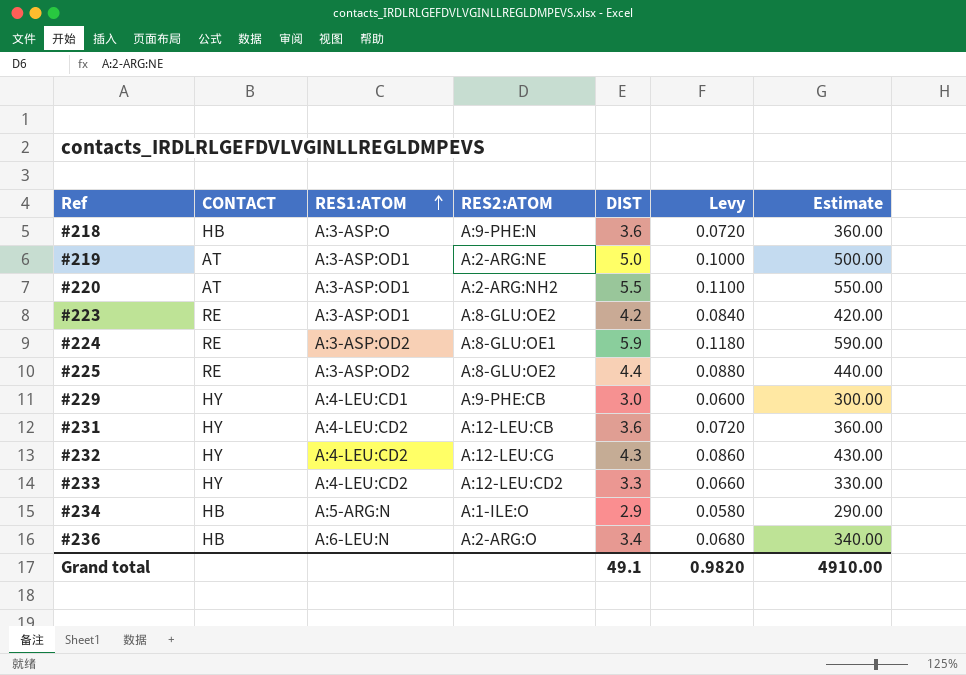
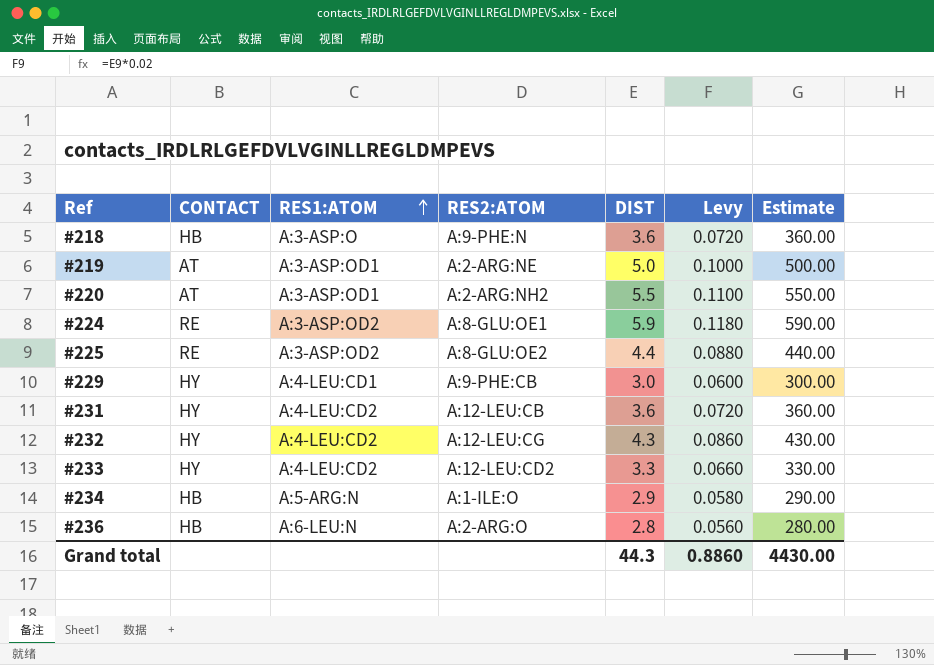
row #223: RE | A:3-ASP:OD1 | A:8-GLU:OE2 | 4.2 | 0.0840 | 420.00 -> none
#236 | DIST: 3.4 -> 2.8
#236 | Levy: 0.0680 -> 0.0560
#236 | Estimate: 340.00 -> 280.00
Grand total | DIST: 49.1 -> 44.3
Grand total | Levy: 0.9820 -> 0.8860
Grand total | Estimate: 4910.00 -> 4430.00

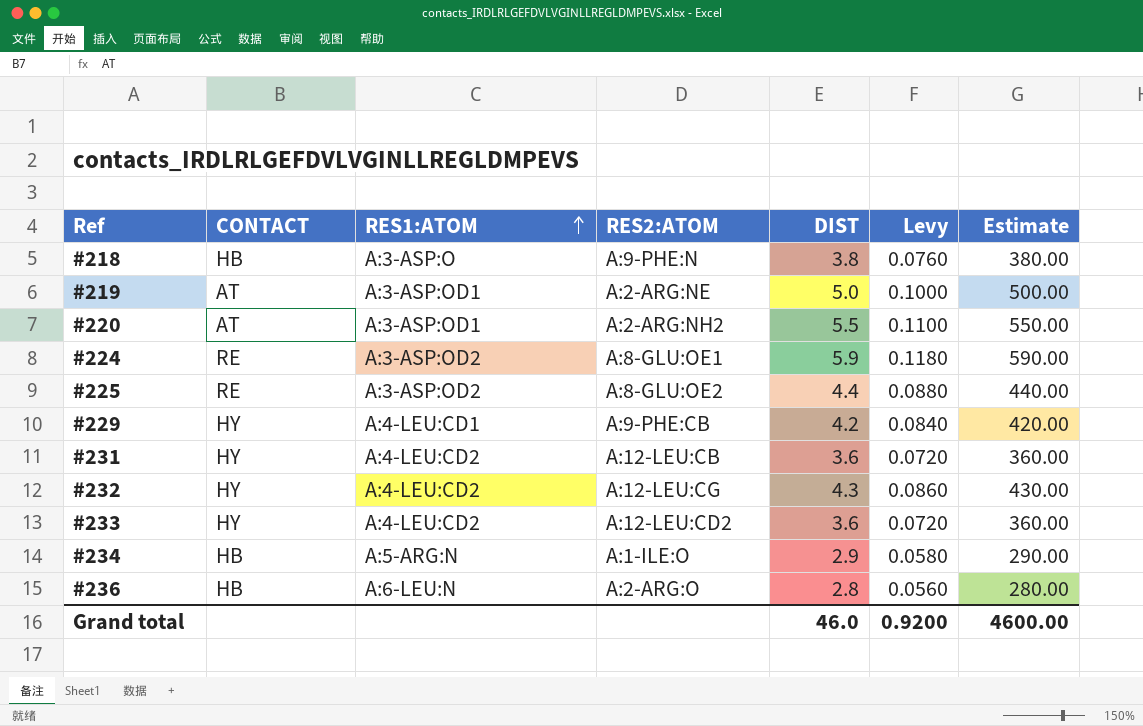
#218 | DIST: 3.6 -> 3.8
#218 | Levy: 0.0720 -> 0.0760
#218 | Estimate: 360.00 -> 380.00
#229 | DIST: 3.0 -> 4.2
#229 | Levy: 0.0600 -> 0.0840
#229 | Estimate: 300.00 -> 420.00
#233 | DIST: 3.3 -> 3.6
#233 | Levy: 0.0660 -> 0.0720
#233 | Estimate: 330.00 -> 360.00
Grand total | DIST: 44.3 -> 46.0
Grand total | Levy: 0.8860 -> 0.9200
Grand total | Estimate: 4430.00 -> 4600.00

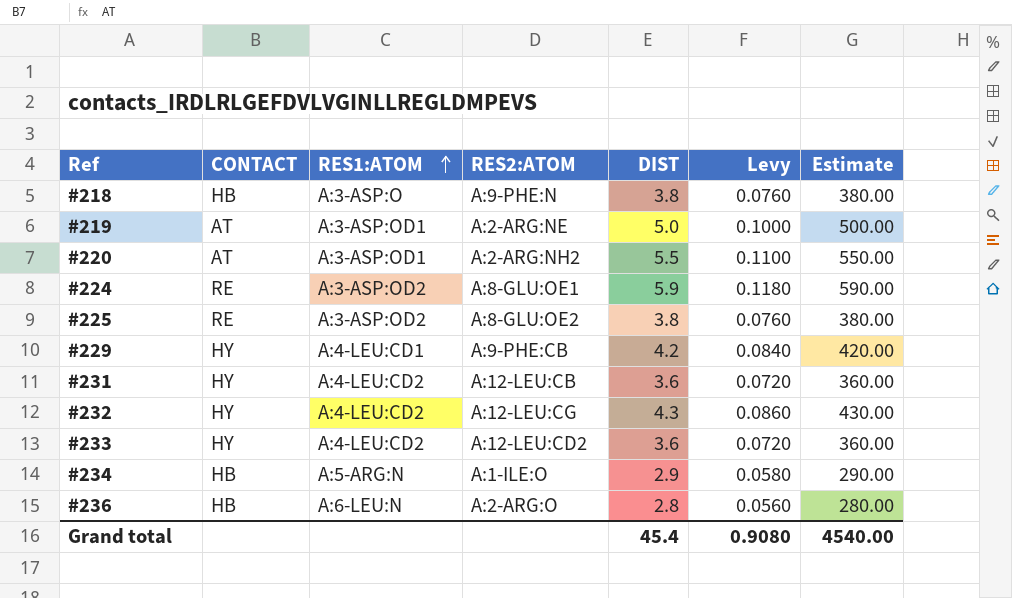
#225 | DIST: 4.4 -> 3.8
#225 | Levy: 0.0880 -> 0.0760
#225 | Estimate: 440.00 -> 380.00
Grand total | DIST: 46.0 -> 45.4
Grand total | Levy: 0.9200 -> 0.9080
Grand total | Estimate: 4600.00 -> 4540.00

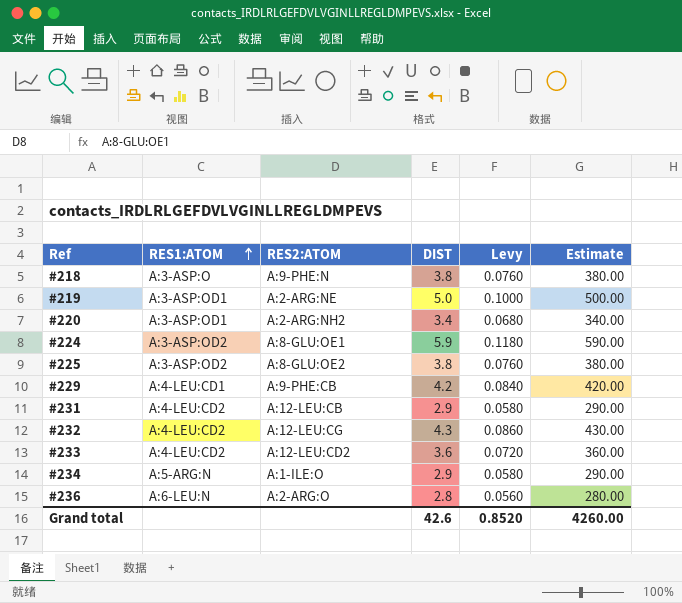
column CONTACT | position: 2 -> none
#220 | DIST: 5.5 -> 3.4
#220 | Levy: 0.1100 -> 0.0680
#220 | Estimate: 550.00 -> 340.00
#231 | DIST: 3.6 -> 2.9
#231 | Levy: 0.0720 -> 0.0580
#231 | Estimate: 360.00 -> 290.00
Grand total | DIST: 45.4 -> 42.6
Grand total | Levy: 0.9080 -> 0.8520
Grand total | Estimate: 4540.00 -> 4260.00

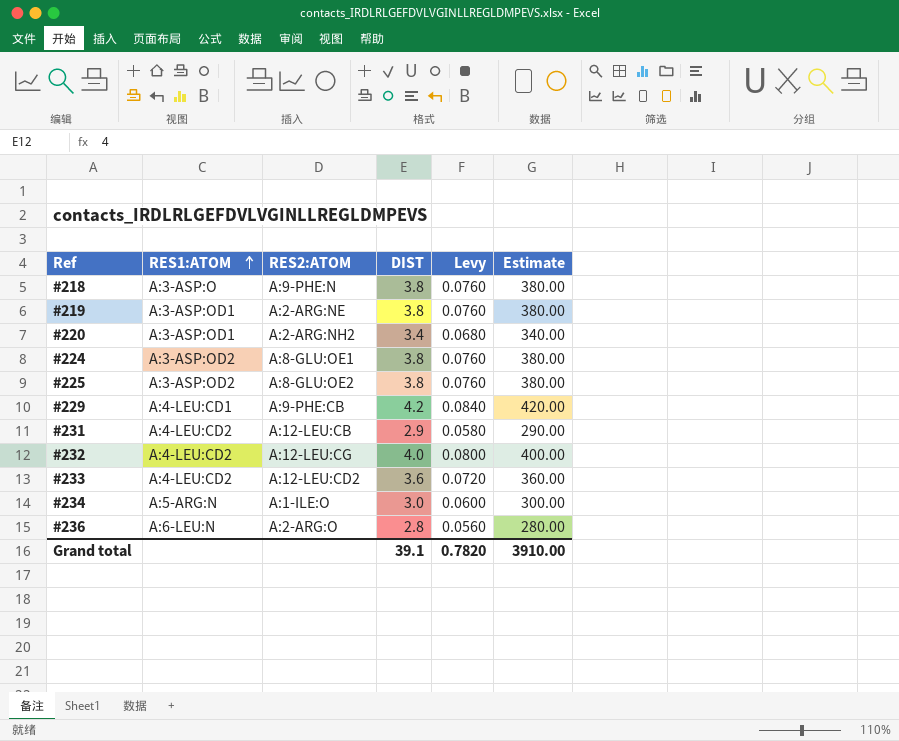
#219 | DIST: 5.0 -> 3.8
#219 | Levy: 0.1000 -> 0.0760
#219 | Estimate: 500.00 -> 380.00
#224 | DIST: 5.9 -> 3.8
#224 | Levy: 0.1180 -> 0.0760
#224 | Estimate: 590.00 -> 380.00
#232 | DIST: 4.3 -> 4.0
#232 | Levy: 0.0860 -> 0.0800
#232 | Estimate: 430.00 -> 400.00
#234 | DIST: 2.9 -> 3.0
#234 | Levy: 0.0580 -> 0.0600
#234 | Estimate: 290.00 -> 300.00
Grand total | DIST: 42.6 -> 39.1
Grand total | Levy: 0.8520 -> 0.7820
Grand total | Estimate: 4260.00 -> 3910.00

